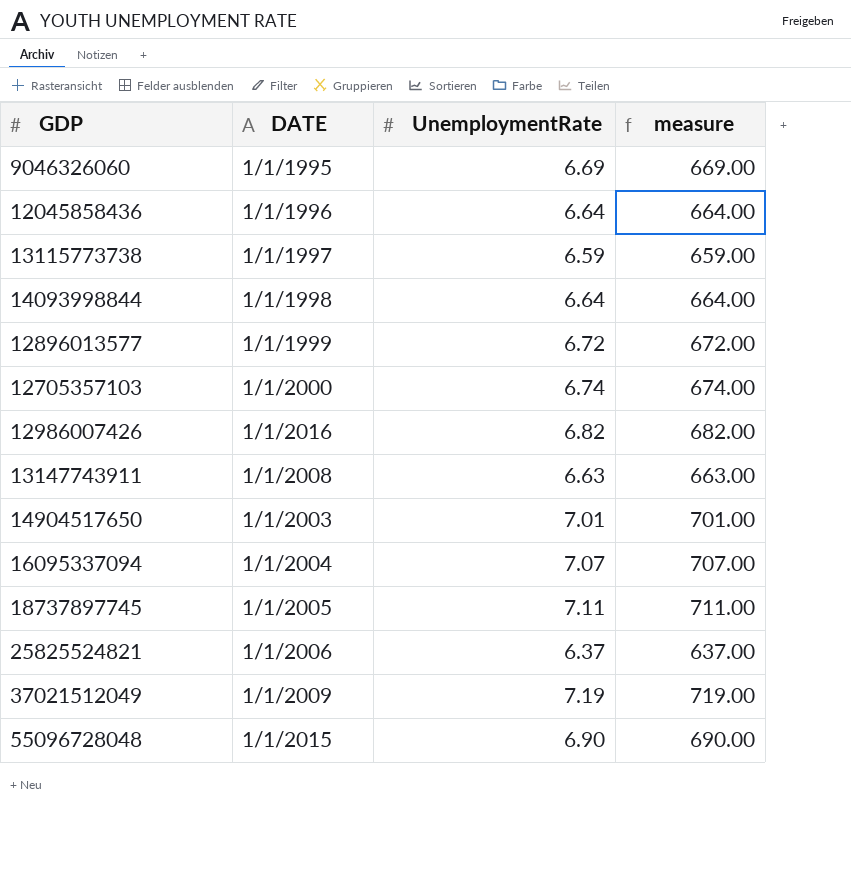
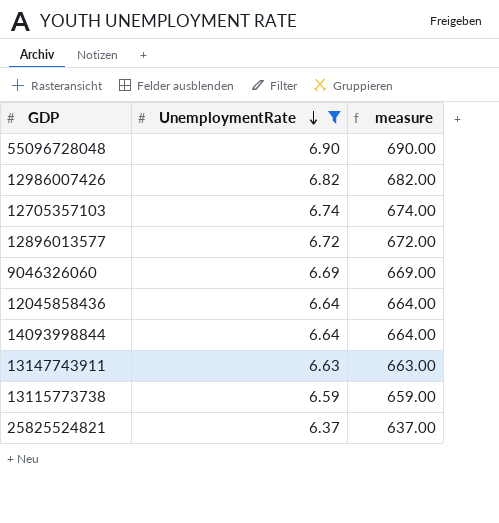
filter: none -> UnemploymentRate <= 6.90
row order: none -> UnemploymentRate descending
column DATE | position: 2 -> none

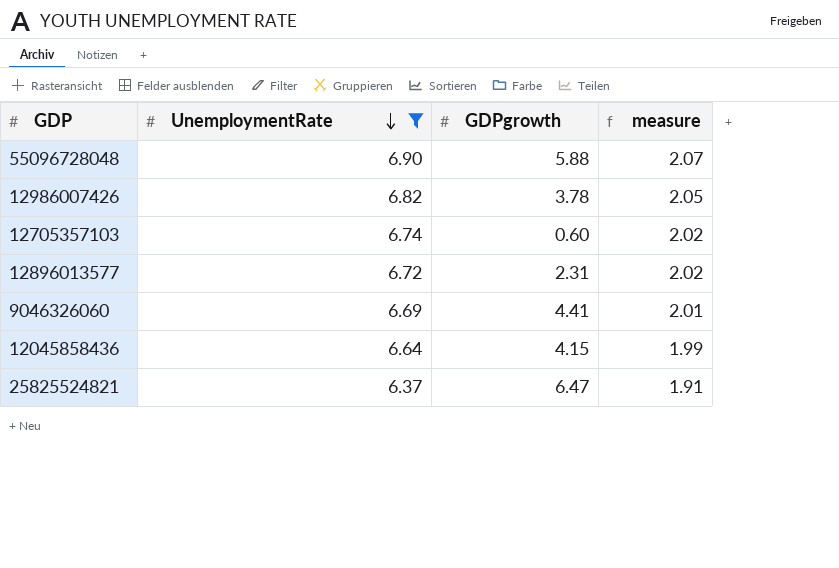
column GDPgrowth | position: none -> 3
column measure | formula: [UnemploymentRate] * 100 -> [UnemploymentRate] * 0.3
row 14093998844: 6.64 | 664.00 -> none
row 13147743911: 6.63 | 663.00 -> none
row 13115773738: 6.59 | 659.00 -> none

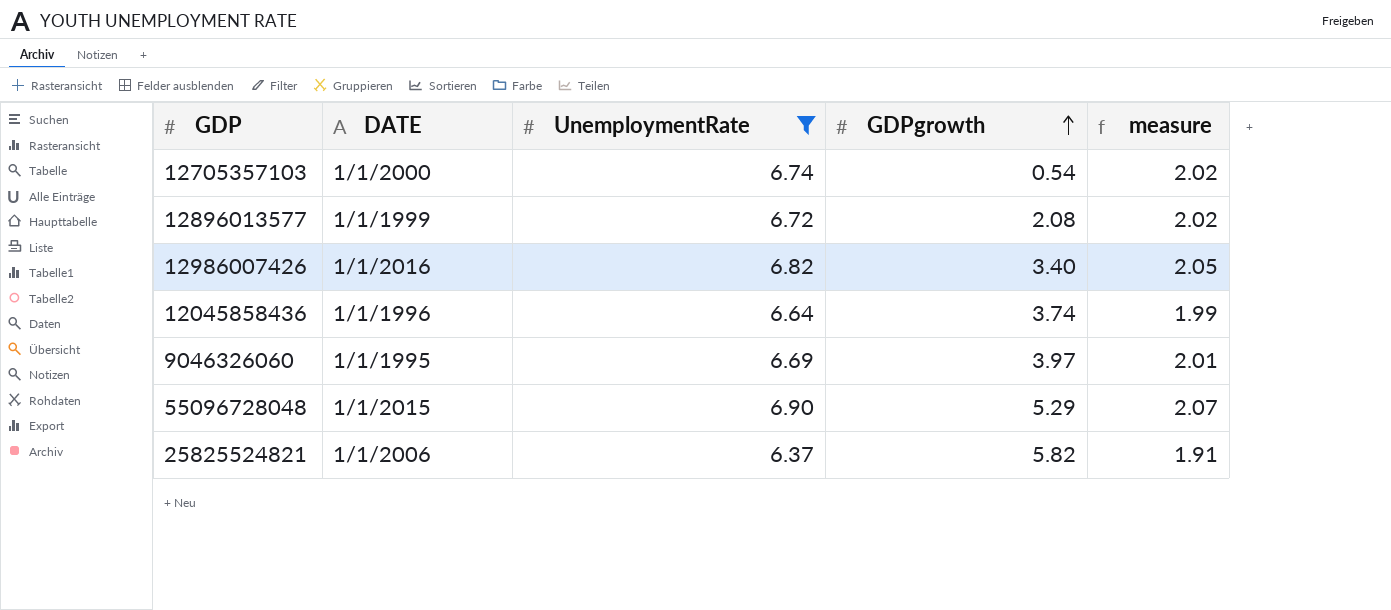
row order: UnemploymentRate descending -> GDPgrowth ascending
column DATE | position: none -> 2
12705357103 | GDPgrowth: 0.60 -> 0.54
12896013577 | GDPgrowth: 2.31 -> 2.08
12986007426 | GDPgrowth: 3.78 -> 3.40
12045858436 | GDPgrowth: 4.15 -> 3.74
9046326060 | GDPgrowth: 4.41 -> 3.97
55096728048 | GDPgrowth: 5.88 -> 5.29
25825524821 | GDPgrowth: 6.47 -> 5.82

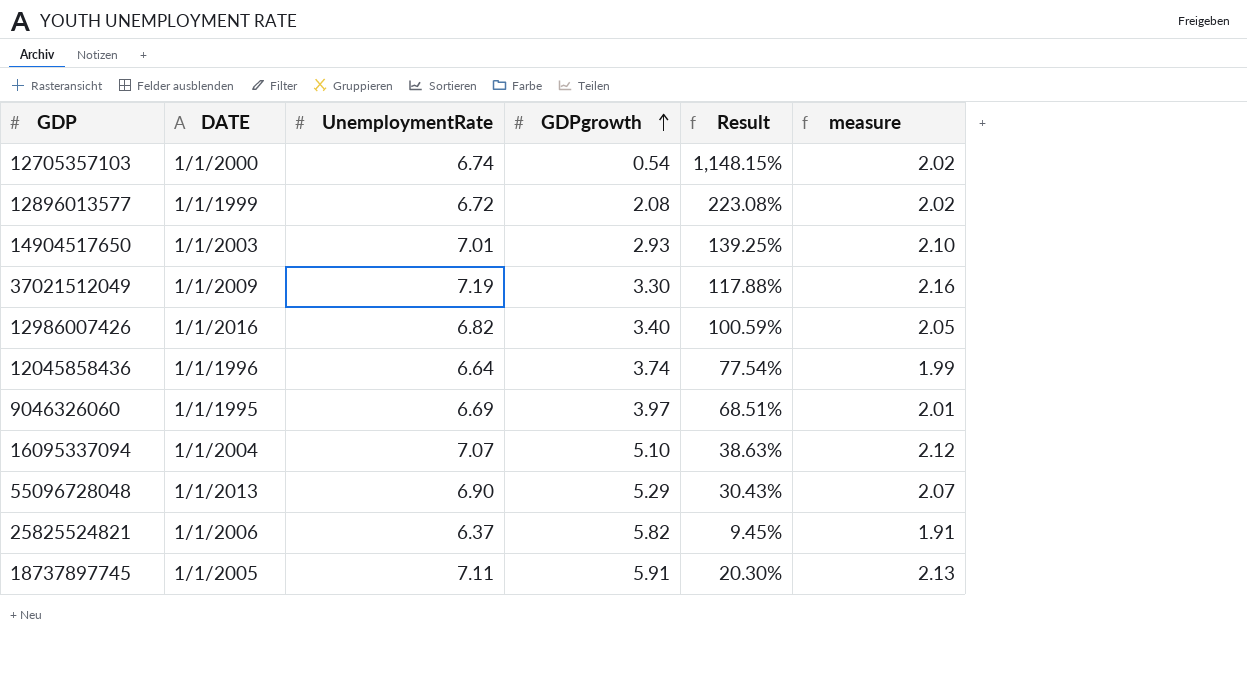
filter: UnemploymentRate <= 6.90 -> none
column Result | formula: none -> ([UnemploymentRate] - [GDPgrowth]) / [GDPgrowth]
55096728048 | DATE: 1/1/2015 -> 1/1/2013

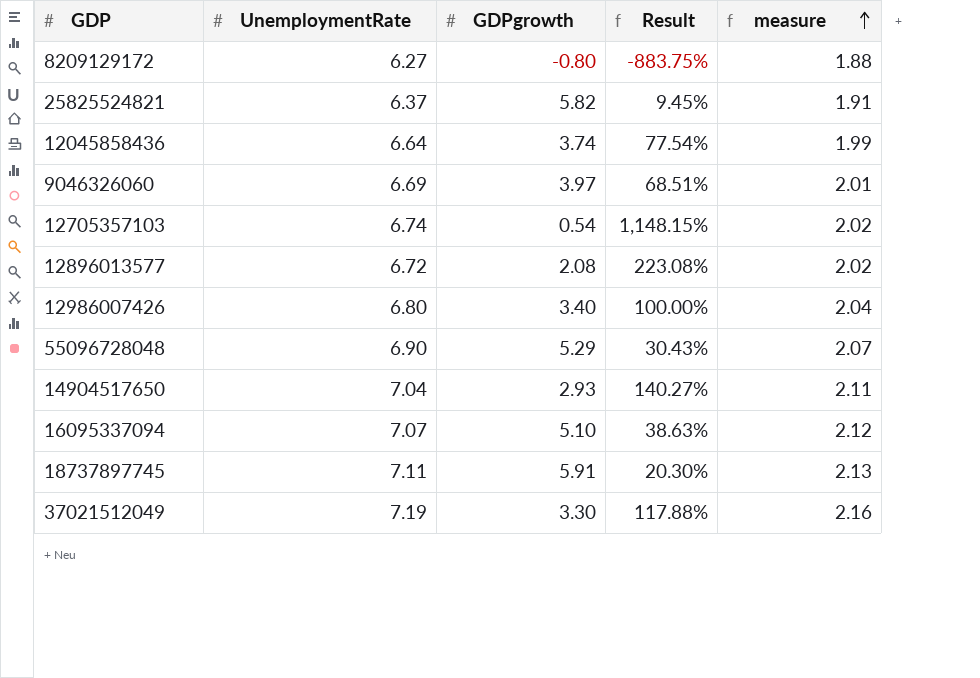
row order: GDPgrowth ascending -> measure ascending
column DATE | position: 2 -> none
row 8209129172: none -> 6.27 | -0.80 | -883.75% | 1.88
12986007426 | UnemploymentRate: 6.82 -> 6.80
12986007426 | Result: 100.59% -> 100.00%
12986007426 | measure: 2.05 -> 2.04
14904517650 | UnemploymentRate: 7.01 -> 7.04
14904517650 | Result: 139.25% -> 140.27%
14904517650 | measure: 2.10 -> 2.11

